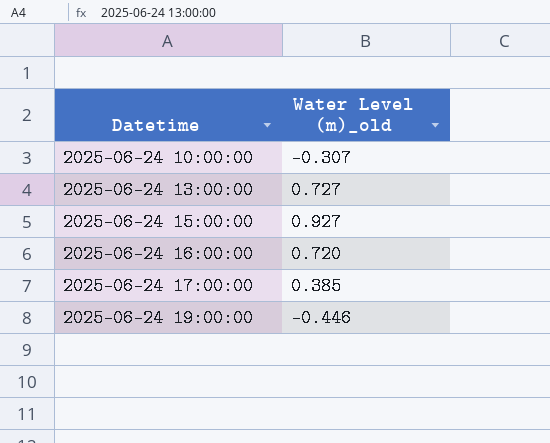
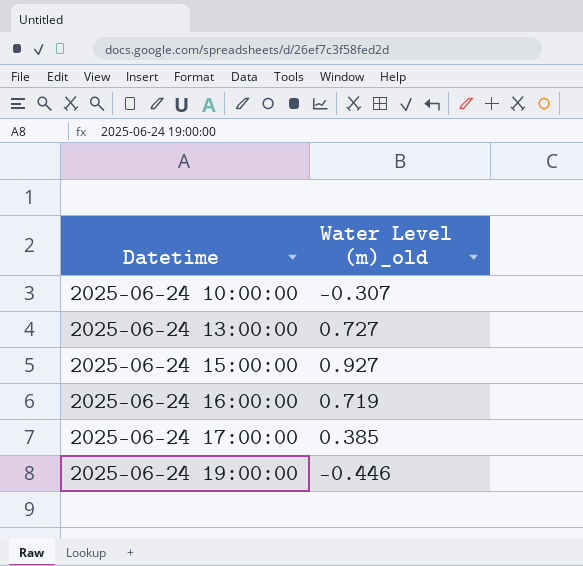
2025-06-24 16:00:00 | Water Level (m)_old: 0.720 -> 0.719

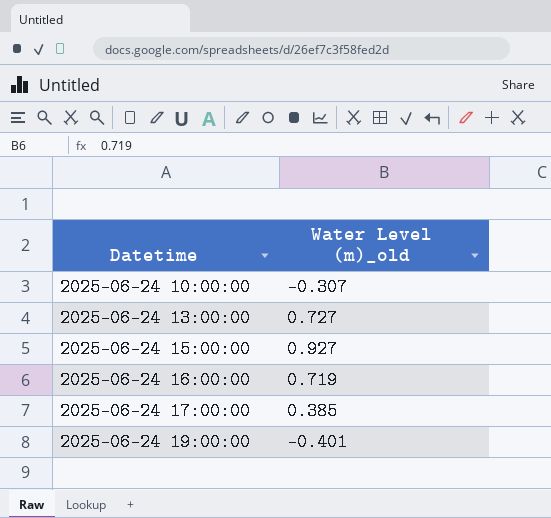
2025-06-24 19:00:00 | Water Level (m)_old: -0.446 -> -0.401

